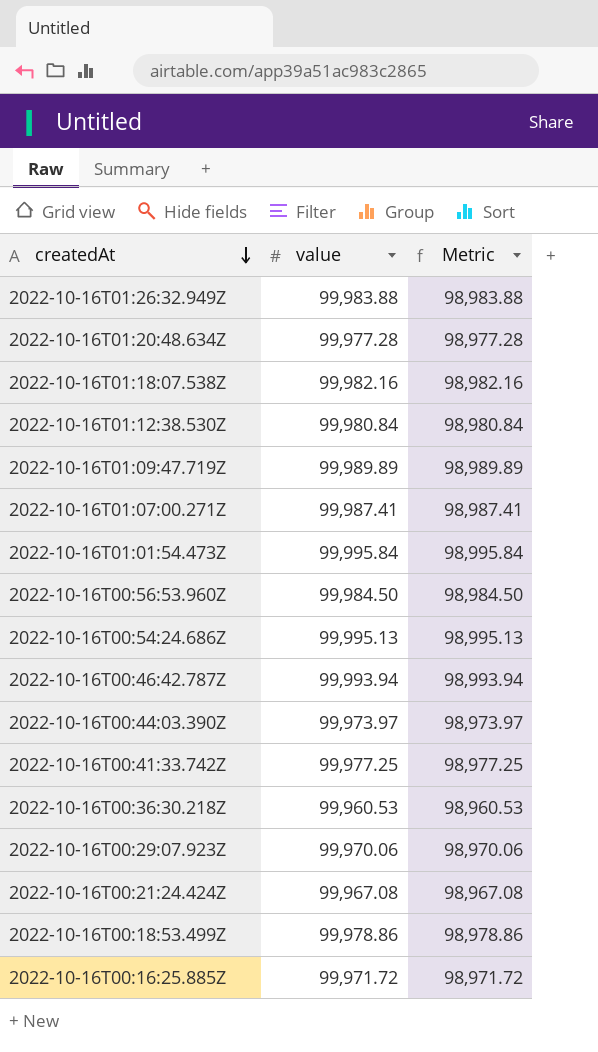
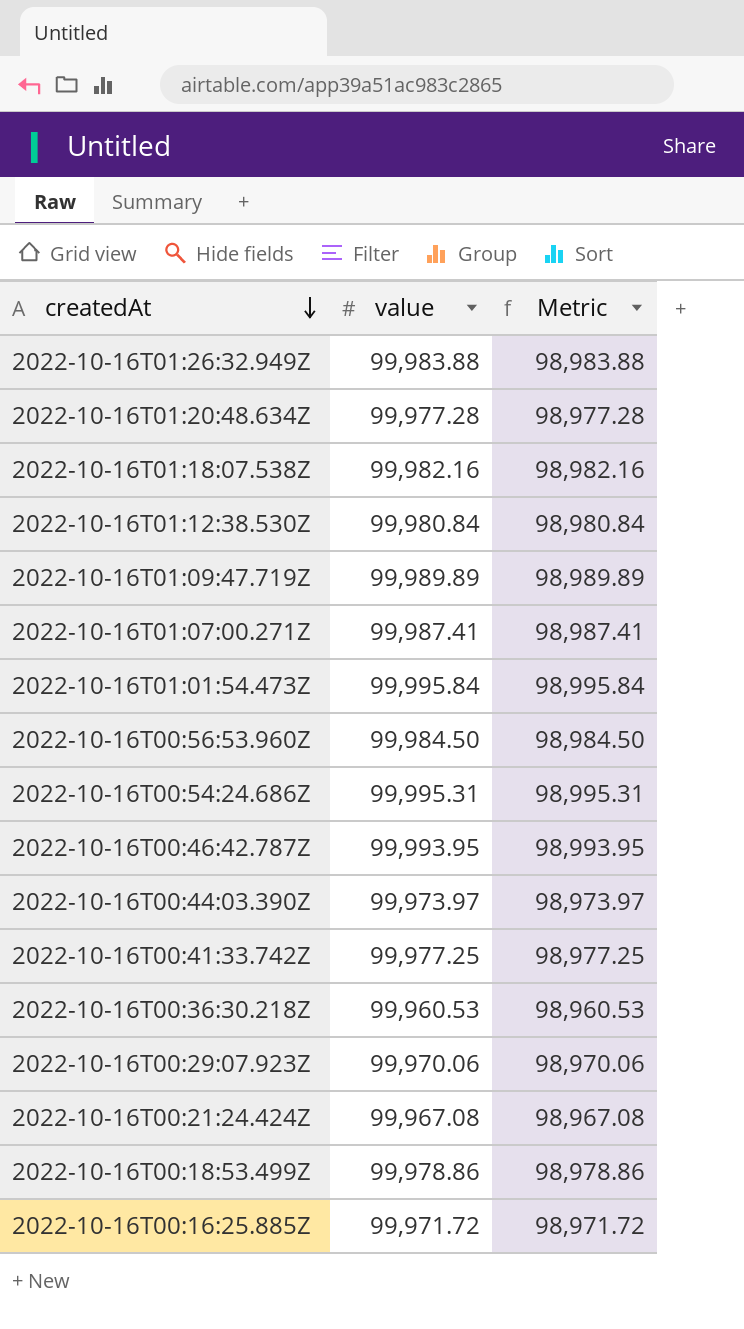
2022-10-16T00:54:24.686Z | value: 99,995.13 -> 99,995.31
2022-10-16T00:54:24.686Z | Metric: 98,995.13 -> 98,995.31
2022-10-16T00:46:42.787Z | value: 99,993.94 -> 99,993.95
2022-10-16T00:46:42.787Z | Metric: 98,993.94 -> 98,993.95

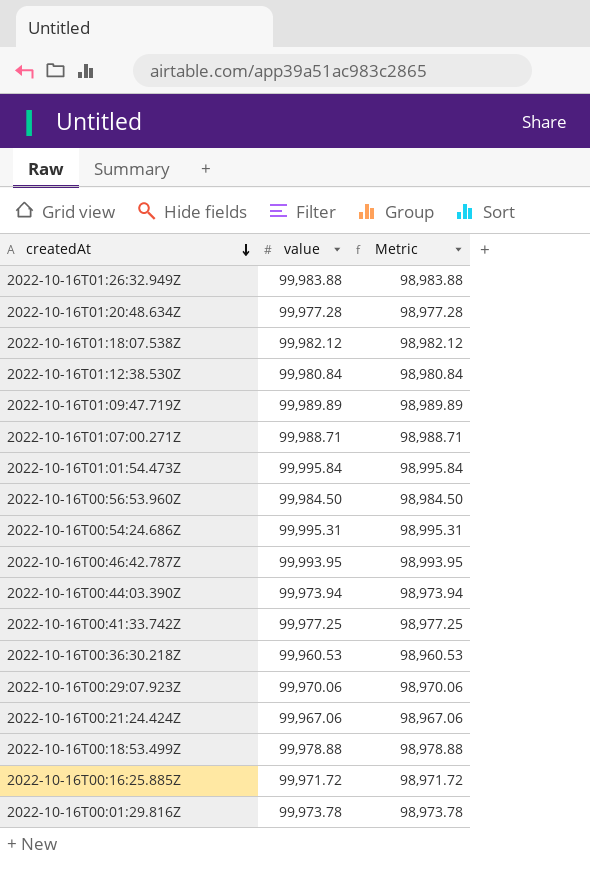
2022-10-16T01:18:07.538Z | value: 99,982.16 -> 99,982.12
2022-10-16T01:18:07.538Z | Metric: 98,982.16 -> 98,982.12
2022-10-16T01:07:00.271Z | value: 99,987.41 -> 99,988.71
2022-10-16T01:07:00.271Z | Metric: 98,987.41 -> 98,988.71
2022-10-16T00:44:03.390Z | value: 99,973.97 -> 99,973.94
2022-10-16T00:44:03.390Z | Metric: 98,973.97 -> 98,973.94
2022-10-16T00:21:24.424Z | value: 99,967.08 -> 99,967.06
2022-10-16T00:21:24.424Z | Metric: 98,967.08 -> 98,967.06
2022-10-16T00:18:53.499Z | value: 99,978.86 -> 99,978.88
2022-10-16T00:18:53.499Z | Metric: 98,978.86 -> 98,978.88
row 2022-10-16T00:01:29.816Z: none -> 99,973.78 | 98,973.78

